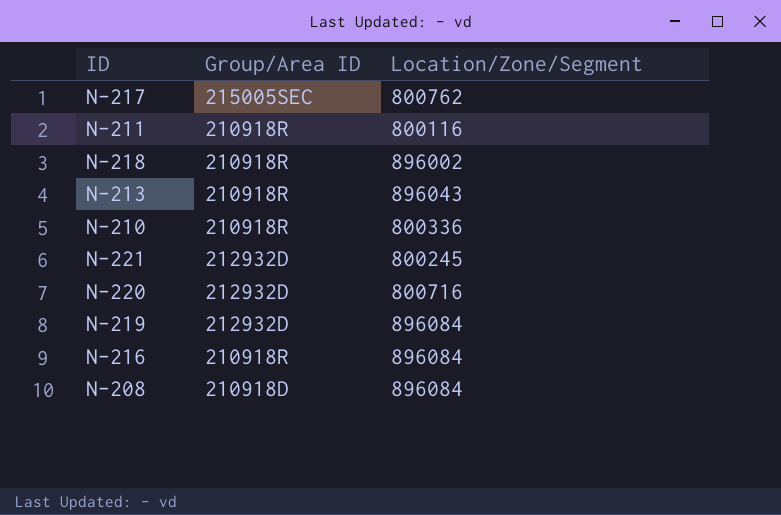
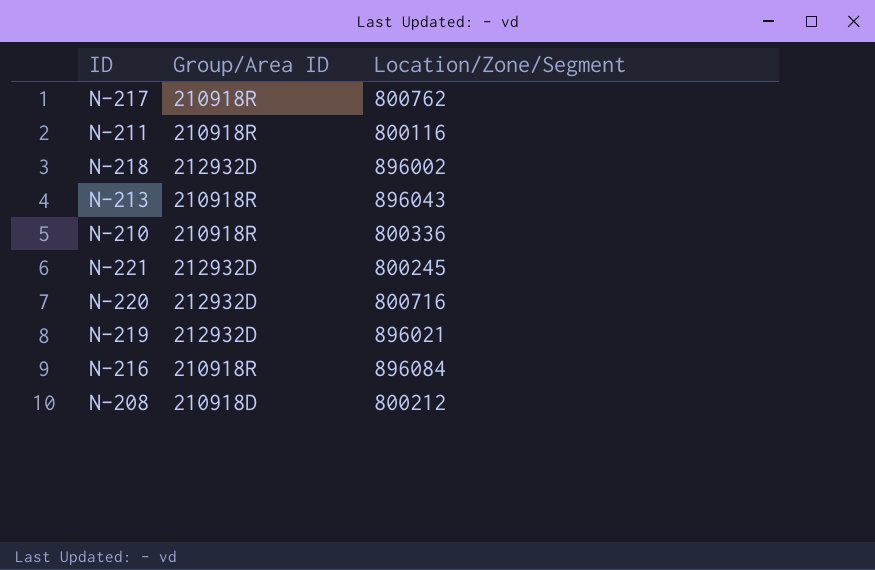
N-217 | Group/Area ID: 215005SEC -> 210918R
N-218 | Group/Area ID: 210918R -> 212932D
N-219 | Location/Zone/Segment: 896084 -> 896021
N-208 | Location/Zone/Segment: 896084 -> 800212

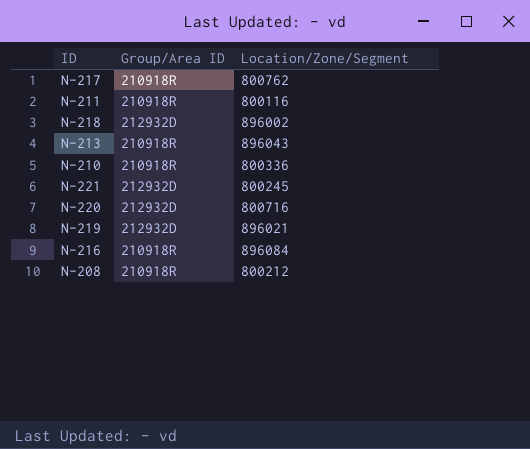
N-208 | Group/Area ID: 210918D -> 210918R

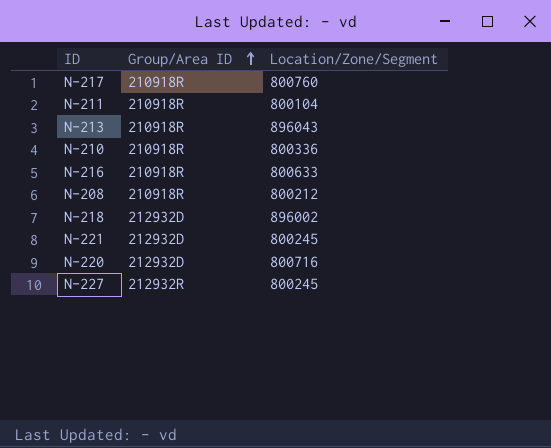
row order: none -> Group/Area ID ascending
row N-219: 212932D | 896021 -> none
N-217 | Location/Zone/Segment: 800762 -> 800760
N-211 | Location/Zone/Segment: 800116 -> 800104
N-216 | Location/Zone/Segment: 896084 -> 800633
row N-227: none -> 212932R | 800245

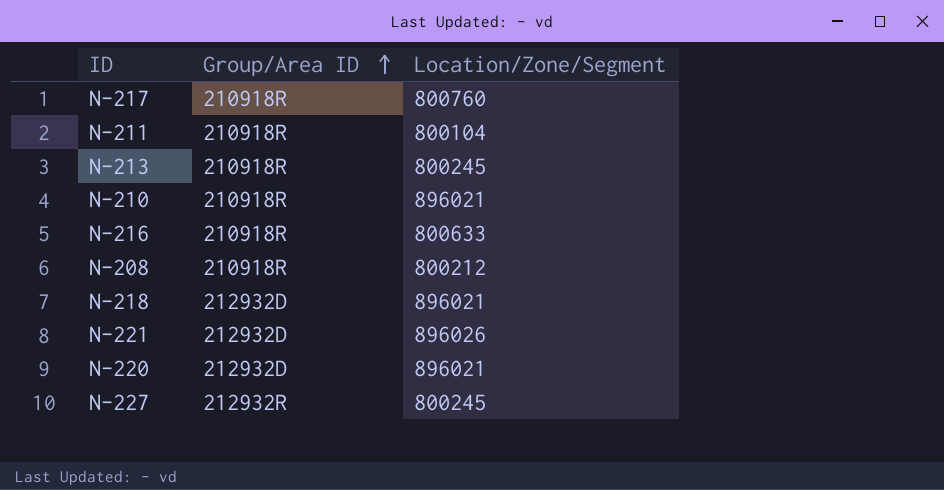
N-213 | Location/Zone/Segment: 896043 -> 800245
N-210 | Location/Zone/Segment: 800336 -> 896021
N-218 | Location/Zone/Segment: 896002 -> 896021
N-221 | Location/Zone/Segment: 800245 -> 896026
N-220 | Location/Zone/Segment: 800716 -> 896021

